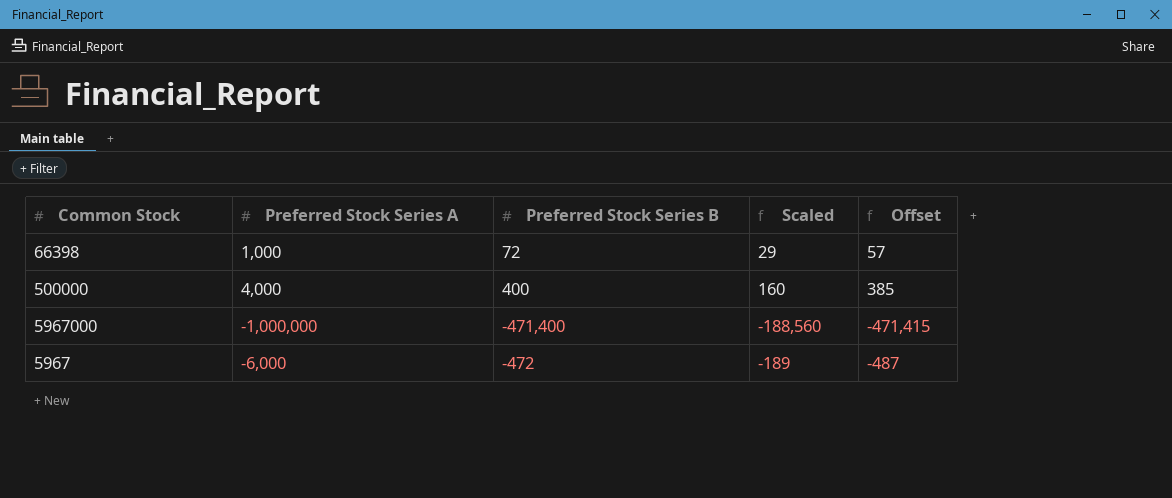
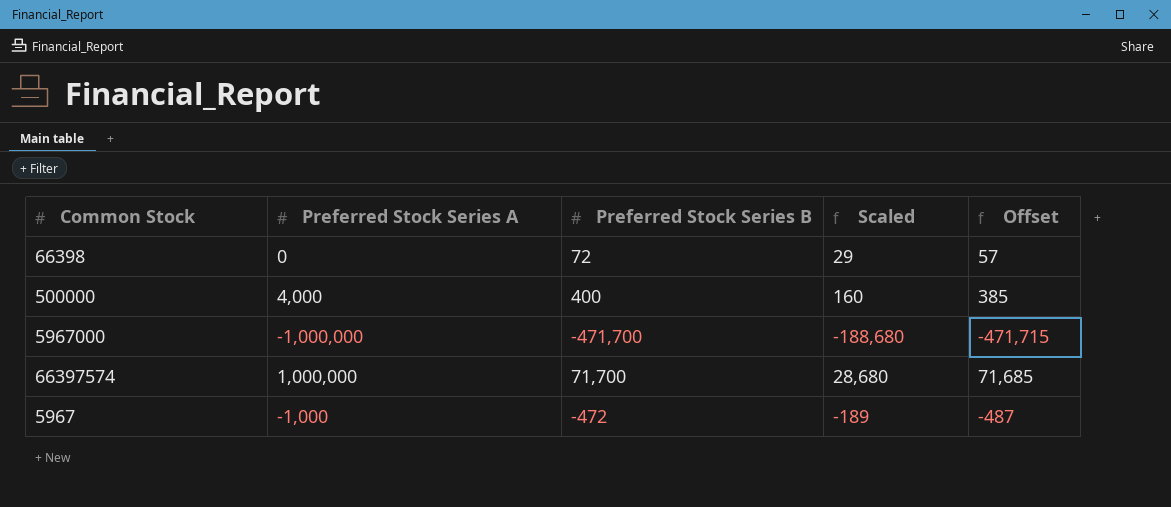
66398 | Preferred Stock Series A: 1,000 -> 0
5967000 | Preferred Stock Series B: -471,400 -> -471,700
5967000 | Scaled: -188,560 -> -188,680
5967000 | Offset: -471,415 -> -471,715
row 66397574: none -> 1,000,000 | 71,700 | 28,680 | 71,685
5967 | Preferred Stock Series A: -6,000 -> -1,000

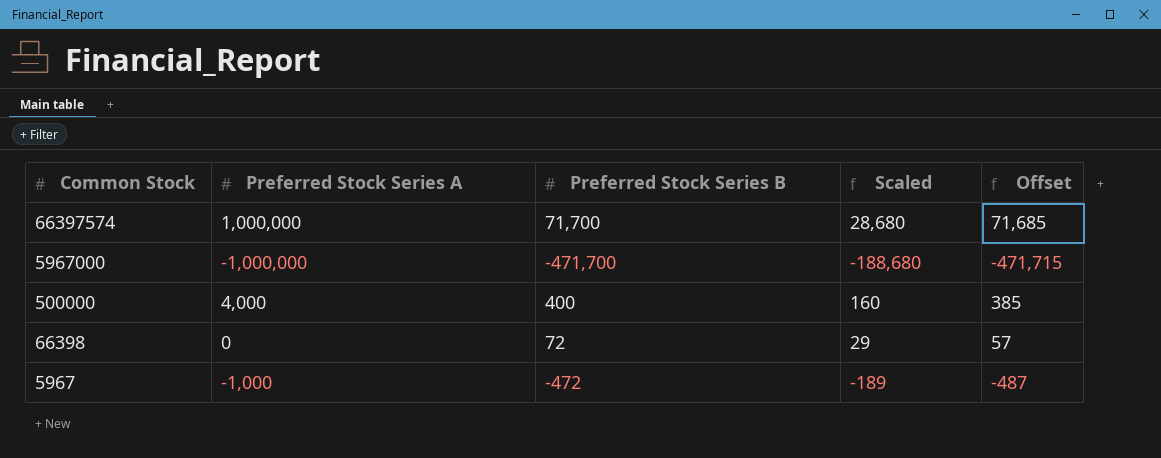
row order: none -> Common Stock descending

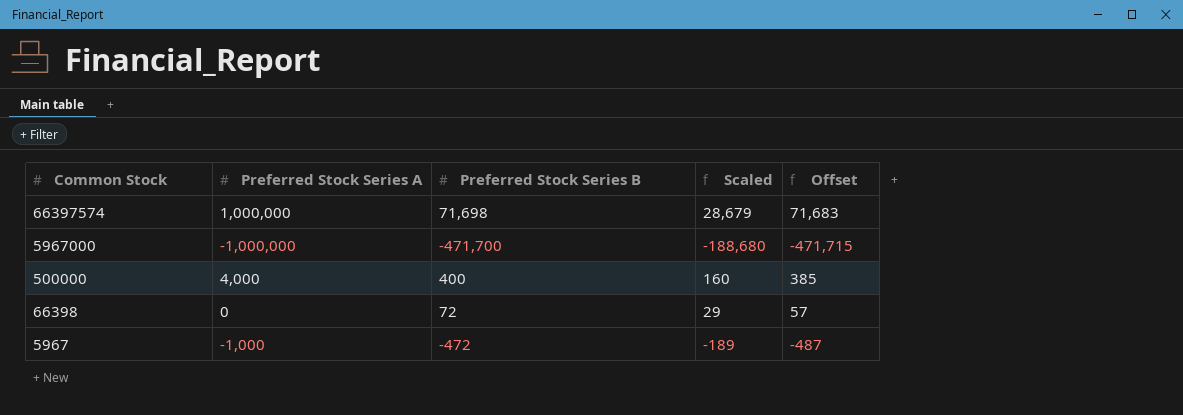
66397574 | Preferred Stock Series B: 71,700 -> 71,698
66397574 | Scaled: 28,680 -> 28,679
66397574 | Offset: 71,685 -> 71,683

